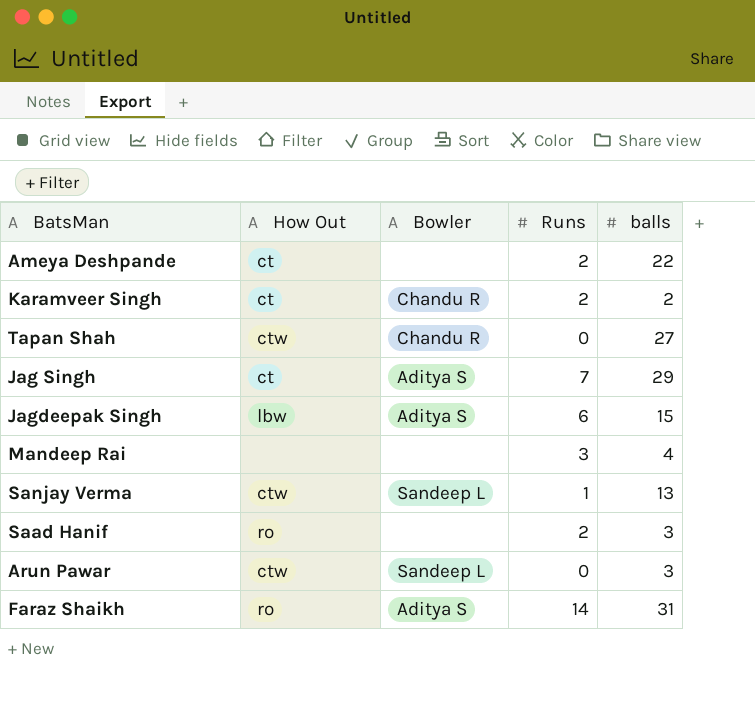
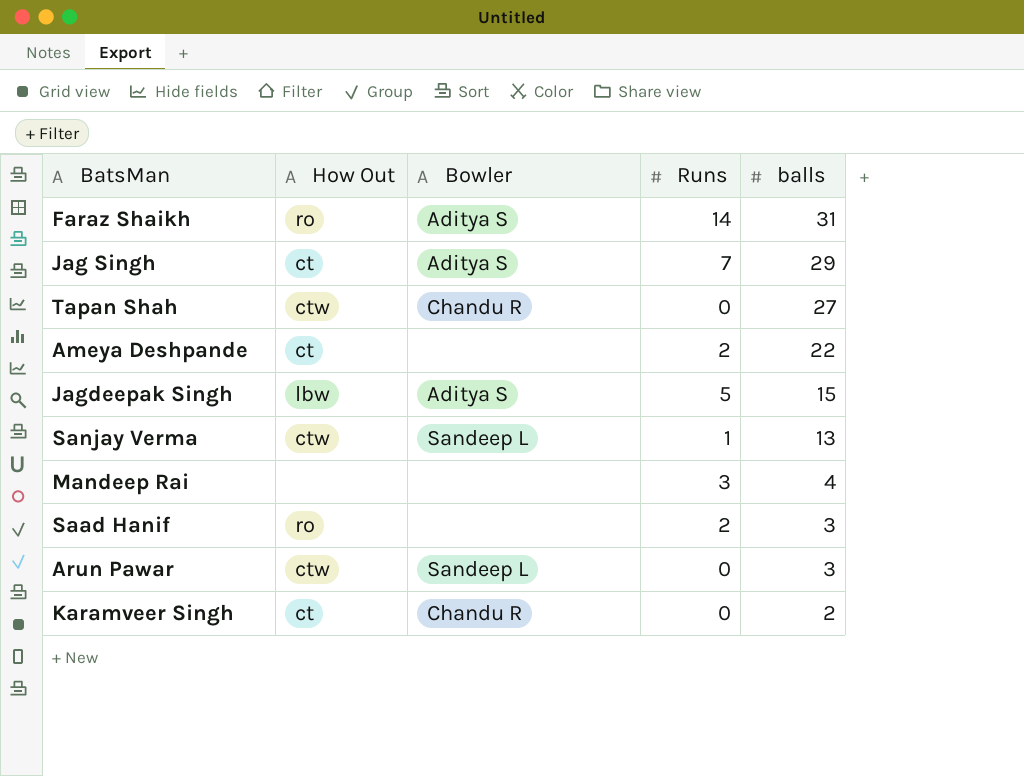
row order: none -> balls descending
Jagdeepak Singh | Runs: 6 -> 5
Karamveer Singh | Runs: 2 -> 0

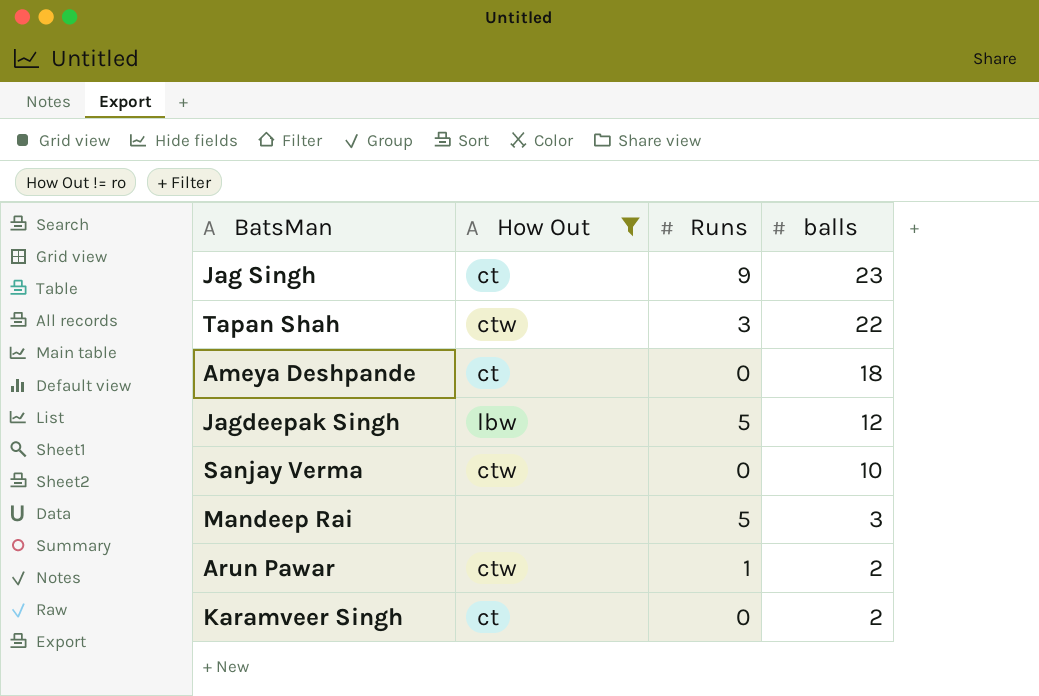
filter: none -> How Out != ro
column Bowler | position: 3 -> none
Jag Singh | Runs: 7 -> 9
Jag Singh | balls: 29 -> 23
Tapan Shah | Runs: 0 -> 3
Tapan Shah | balls: 27 -> 22
Ameya Deshpande | Runs: 2 -> 0
Ameya Deshpande | balls: 22 -> 18
Jagdeepak Singh | balls: 15 -> 12
Sanjay Verma | Runs: 1 -> 0
Sanjay Verma | balls: 13 -> 10
Mandeep Rai | Runs: 3 -> 5
Mandeep Rai | balls: 4 -> 3
Arun Pawar | Runs: 0 -> 1
Arun Pawar | balls: 3 -> 2

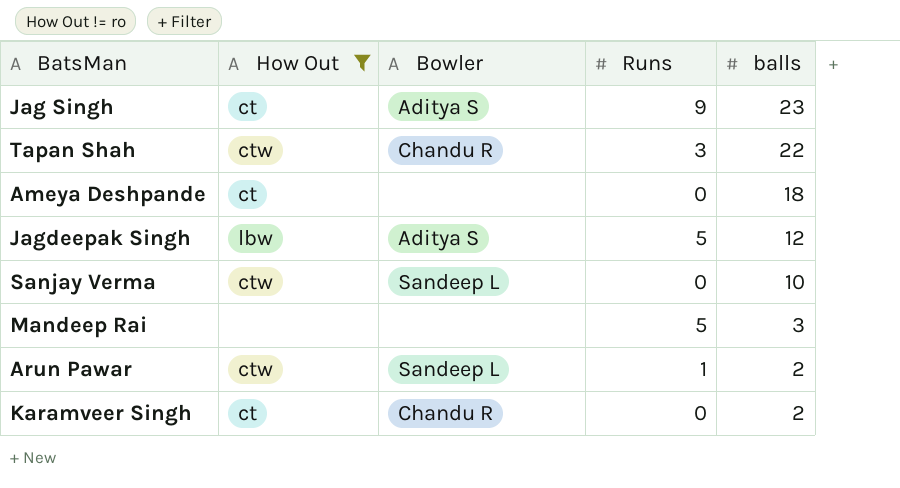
column Bowler | position: none -> 3

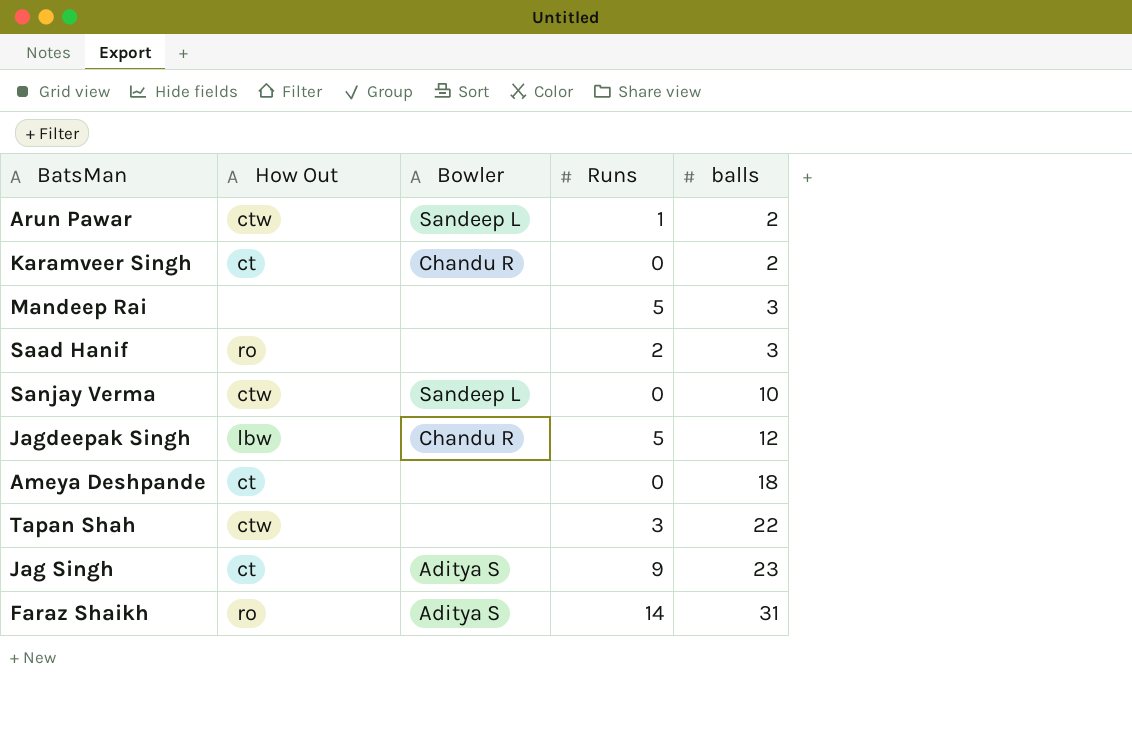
filter: How Out != ro -> none
row order: balls descending -> balls ascending
Jagdeepak Singh | Bowler: Aditya S -> Chandu R
Tapan Shah | Bowler: Chandu R -> none

